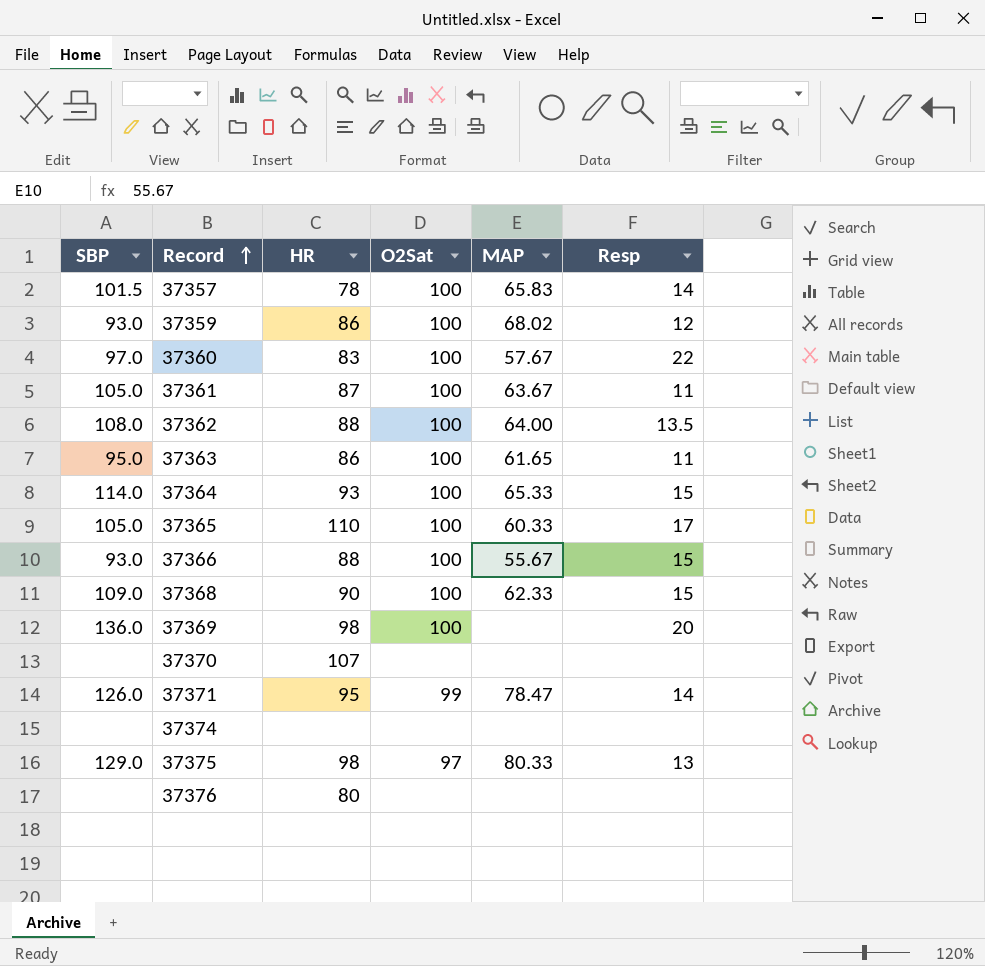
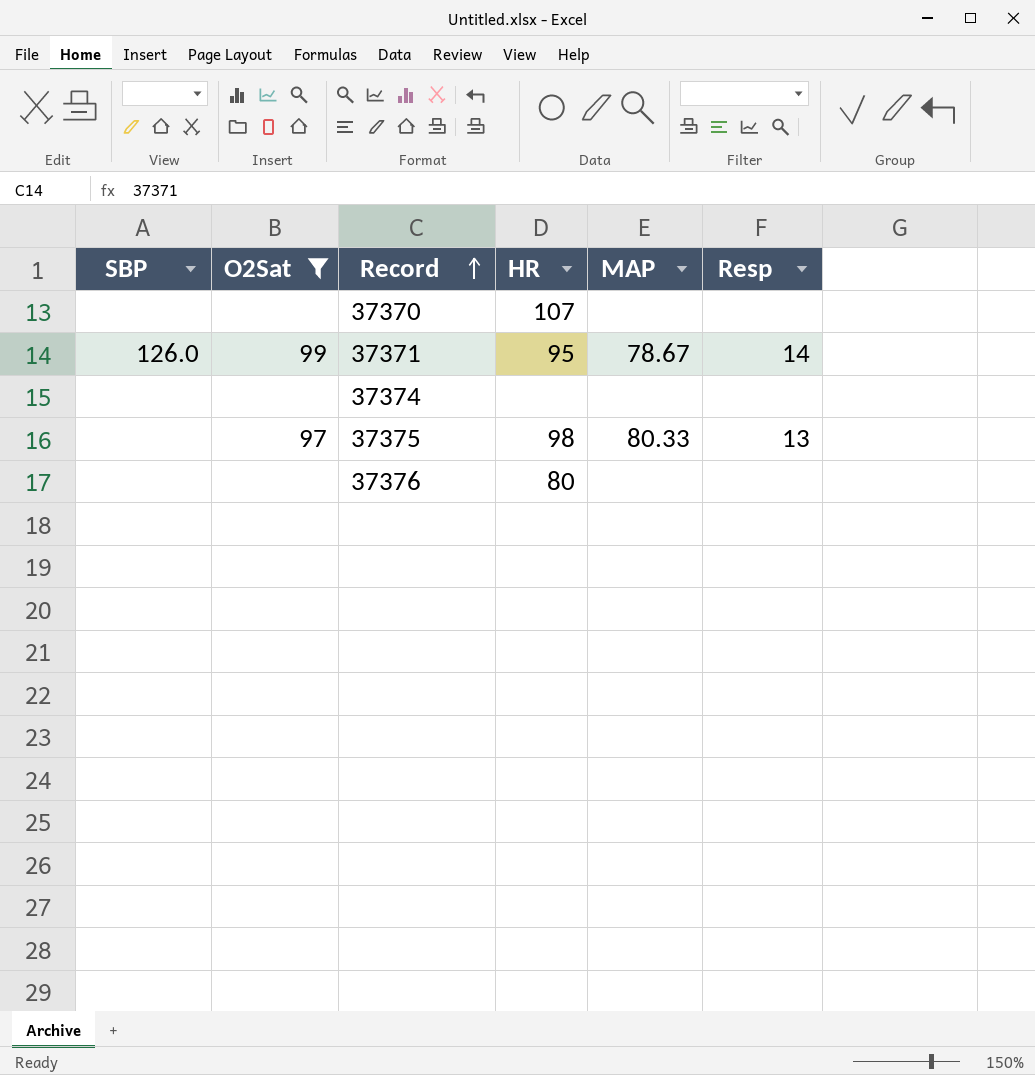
filter: none -> O2Sat != 100
column O2Sat | position: 4 -> 2
37371 | MAP: 78.47 -> 78.67
37375 | SBP: 129.0 -> none

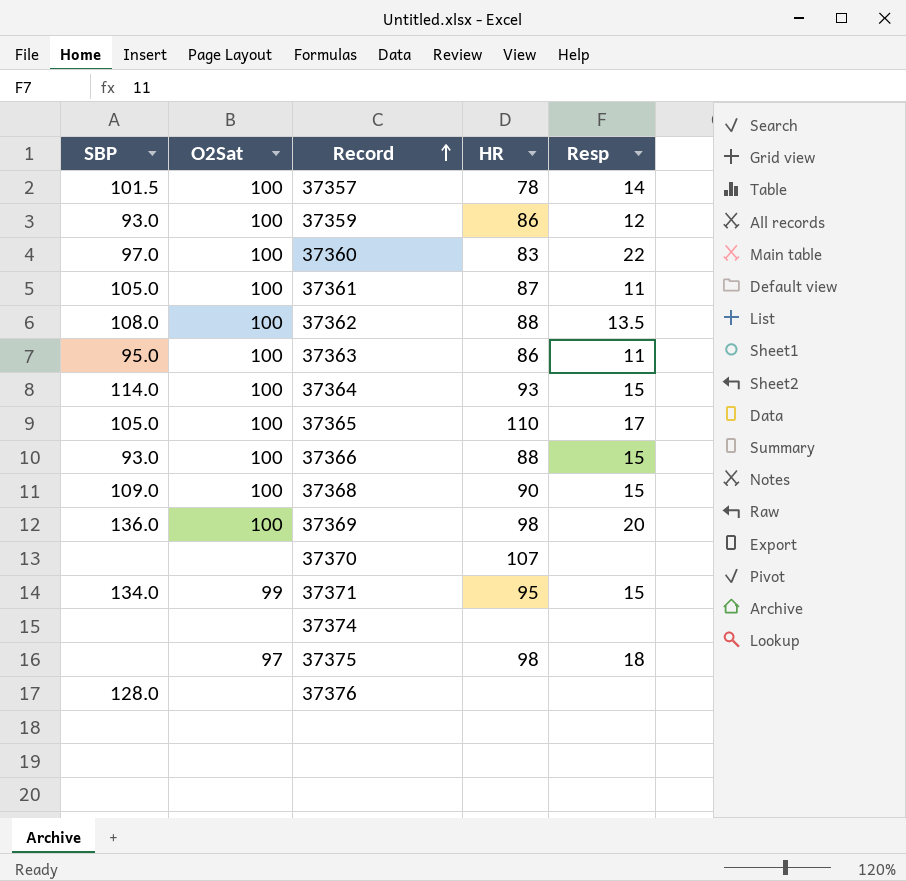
filter: O2Sat != 100 -> none
column MAP | position: 5 -> none
37371 | SBP: 126.0 -> 134.0
37371 | Resp: 14 -> 15
37375 | Resp: 13 -> 18
37376 | SBP: none -> 128.0
37376 | HR: 80 -> none

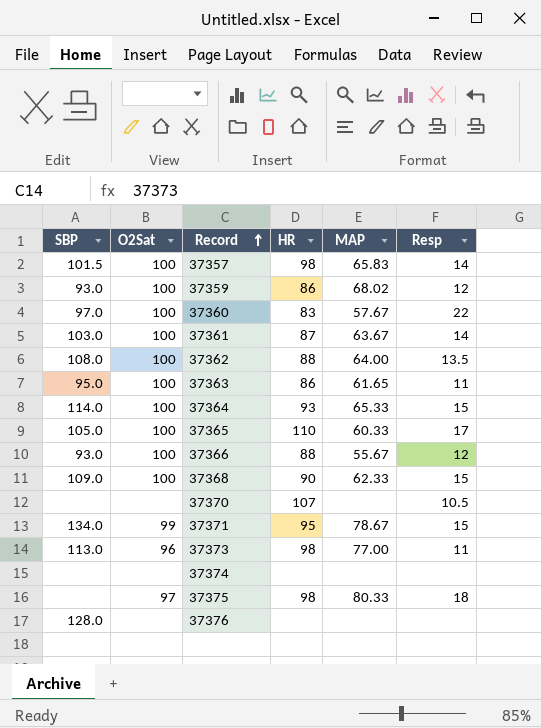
column MAP | position: none -> 5
row 37369: 136.0 | 100 | 98 | 20 -> none
37357 | HR: 78 -> 98
37361 | SBP: 105.0 -> 103.0
37361 | Resp: 11 -> 14
37366 | Resp: 15 -> 12
37370 | Resp: none -> 10.5
row 37373: none -> 113.0 | 96 | 98 | 77.00 | 11

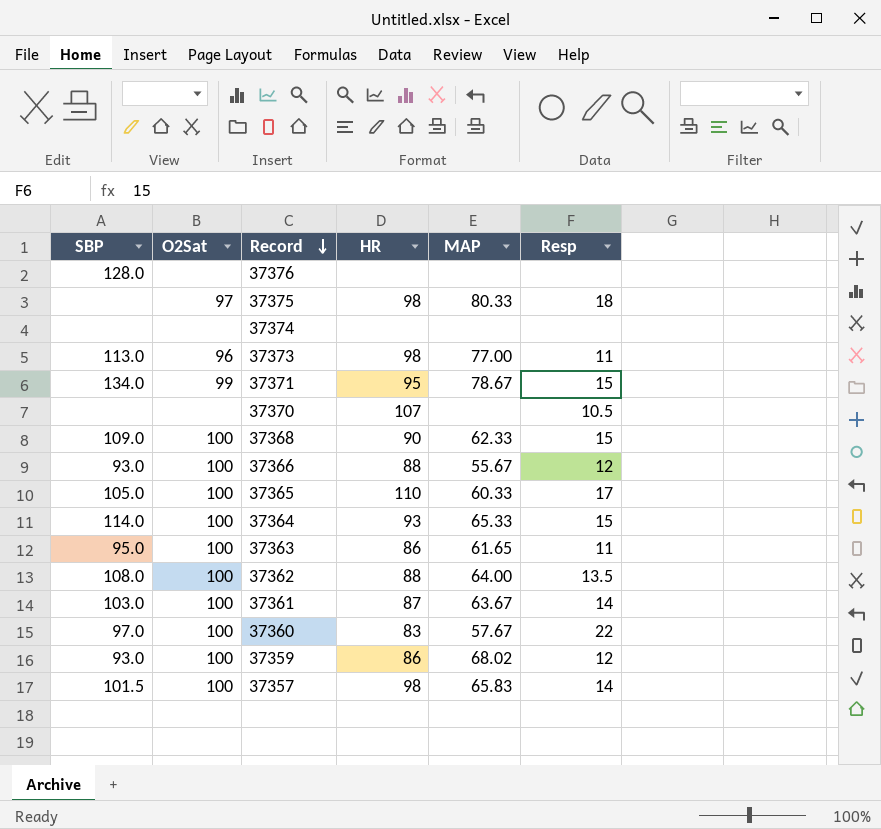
row order: Record ascending -> Record descending

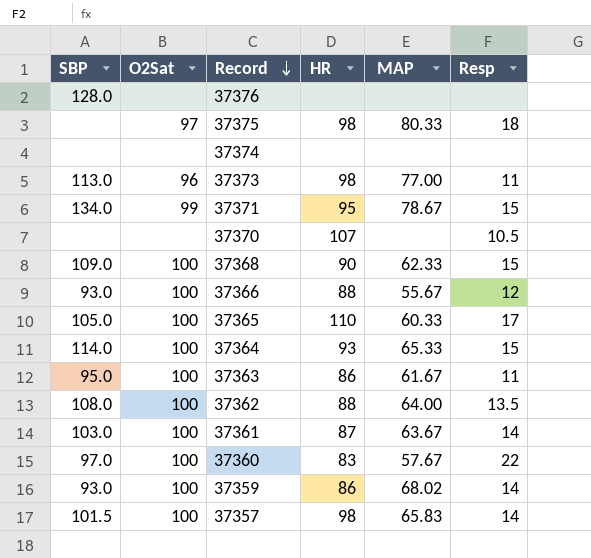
37363 | MAP: 61.65 -> 61.67
37359 | Resp: 12 -> 14

